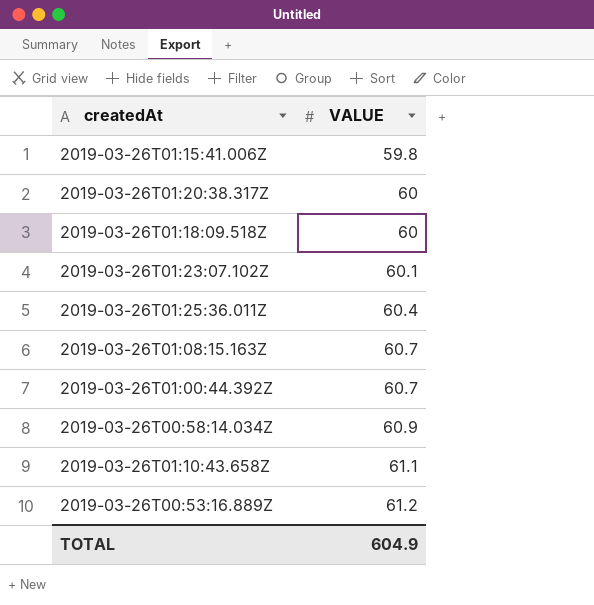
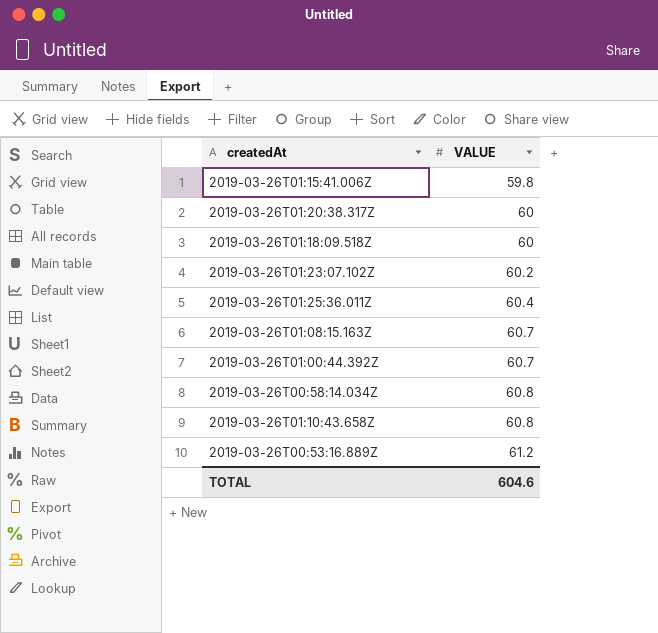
2019-03-26T01:23:07.102Z | VALUE: 60.1 -> 60.2
2019-03-26T00:58:14.034Z | VALUE: 60.9 -> 60.8
2019-03-26T01:10:43.658Z | VALUE: 61.1 -> 60.8
TOTAL | VALUE: 604.9 -> 604.6

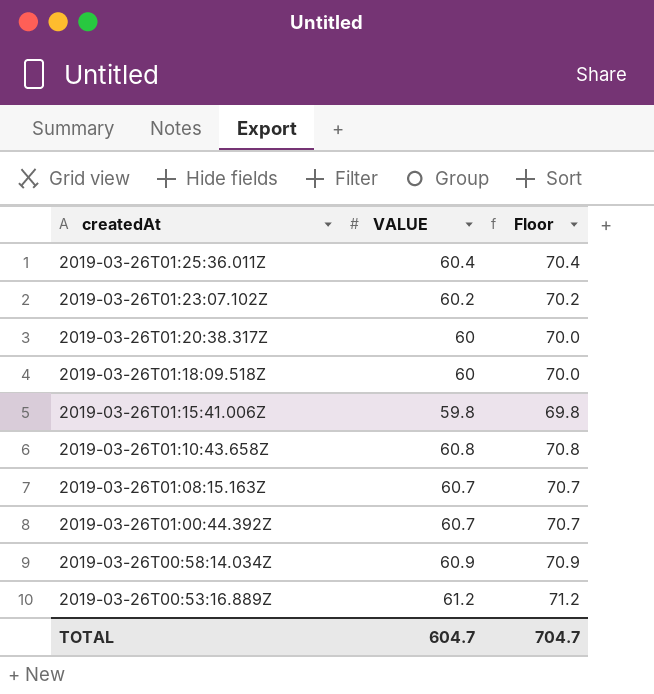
row order: VALUE ascending -> createdAt descending
column Floor | formula: none -> [VALUE] + 10
2019-03-26T00:58:14.034Z | VALUE: 60.8 -> 60.9
TOTAL | VALUE: 604.6 -> 604.7

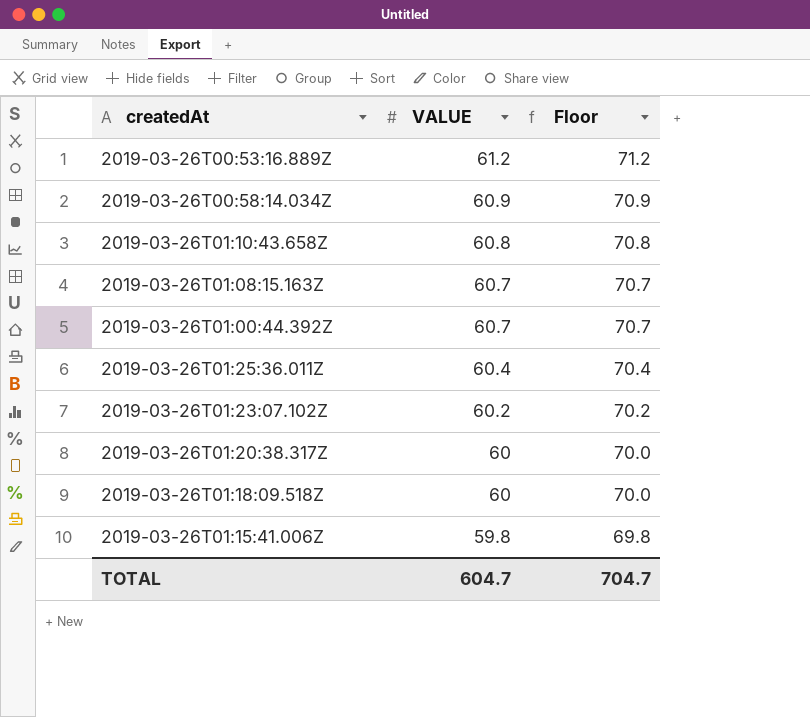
row order: createdAt descending -> VALUE descending

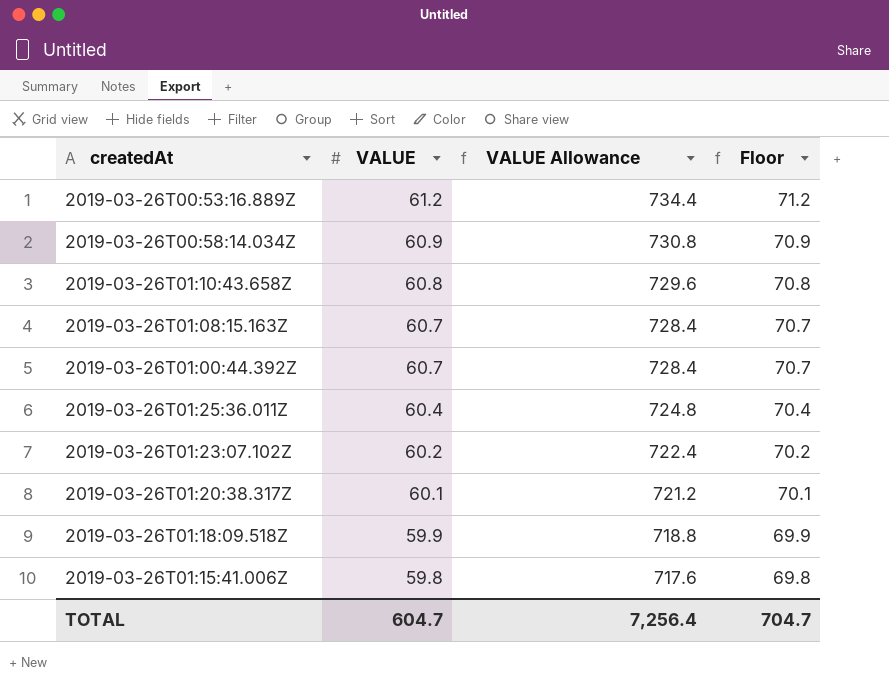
column VALUE Allowance | formula: none -> [VALUE] * 12
2019-03-26T01:20:38.317Z | VALUE: 60 -> 60.1
2019-03-26T01:20:38.317Z | Floor: 70.0 -> 70.1
2019-03-26T01:18:09.518Z | VALUE: 60 -> 59.9
2019-03-26T01:18:09.518Z | Floor: 70.0 -> 69.9

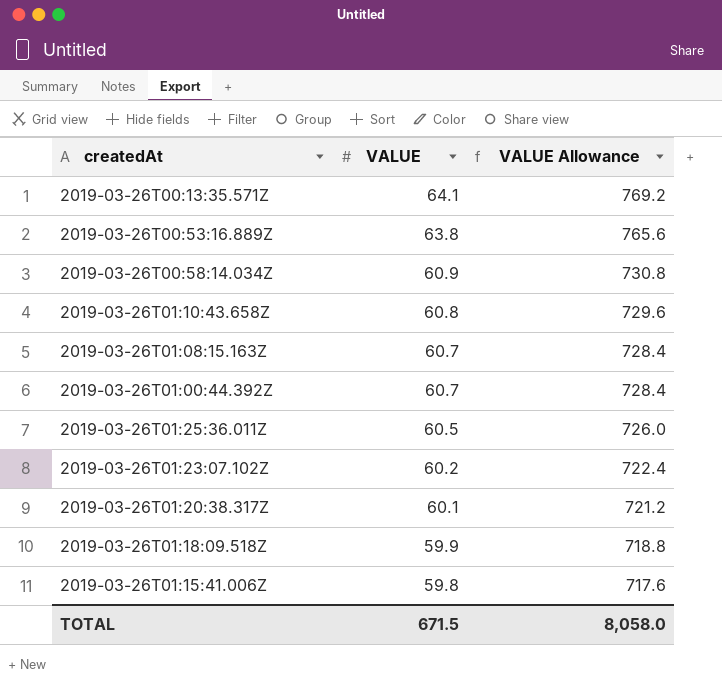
column Floor | formula: [VALUE] + 10 -> none
row 2019-03-26T00:13:35.571Z: none -> 64.1 | 769.2
2019-03-26T00:53:16.889Z | VALUE: 61.2 -> 63.8
2019-03-26T00:53:16.889Z | VALUE Allowance: 734.4 -> 765.6
2019-03-26T01:25:36.011Z | VALUE: 60.4 -> 60.5
2019-03-26T01:25:36.011Z | VALUE Allowance: 724.8 -> 726.0
TOTAL | VALUE: 604.7 -> 671.5
TOTAL | VALUE Allowance: 7,256.4 -> 8,058.0

